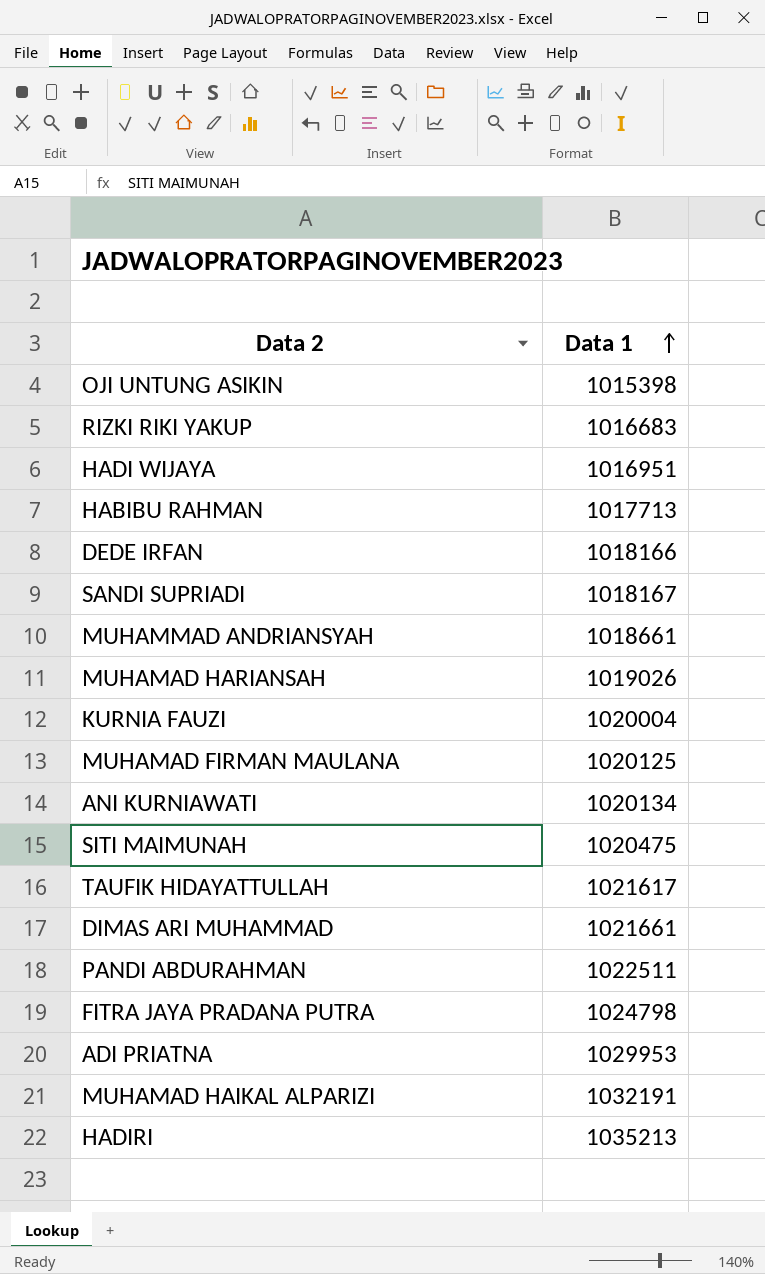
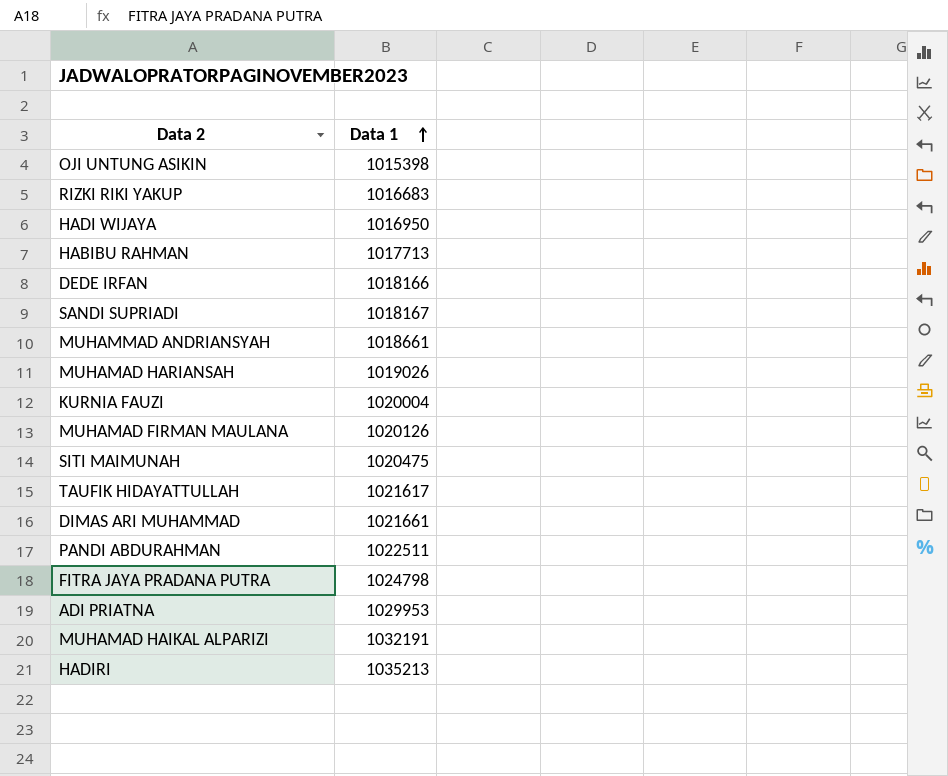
row ANI KURNIAWATI: 1020134 -> none
HADI WIJAYA | Data 1: 1016951 -> 1016950
MUHAMAD FIRMAN MAULANA | Data 1: 1020125 -> 1020126

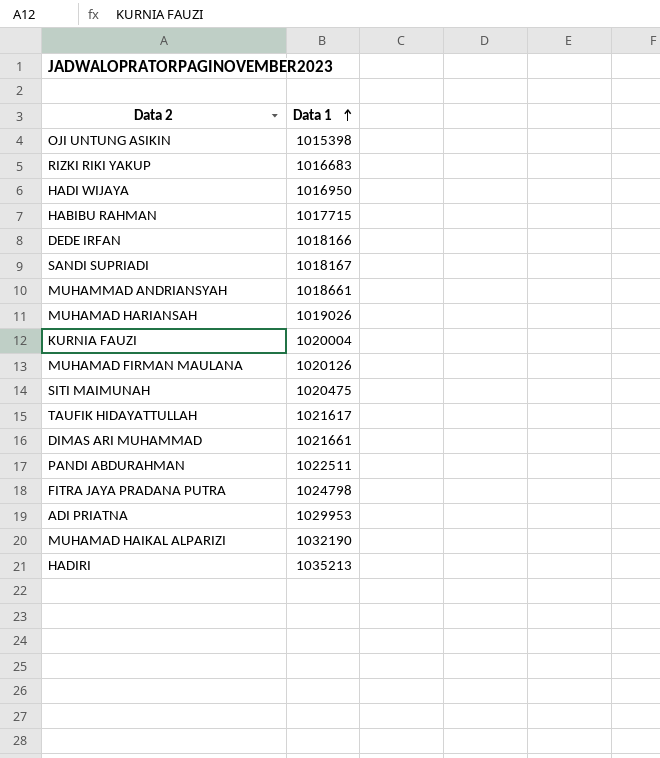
HABIBU RAHMAN | Data 1: 1017713 -> 1017715
MUHAMAD HAIKAL ALPARIZI | Data 1: 1032191 -> 1032190

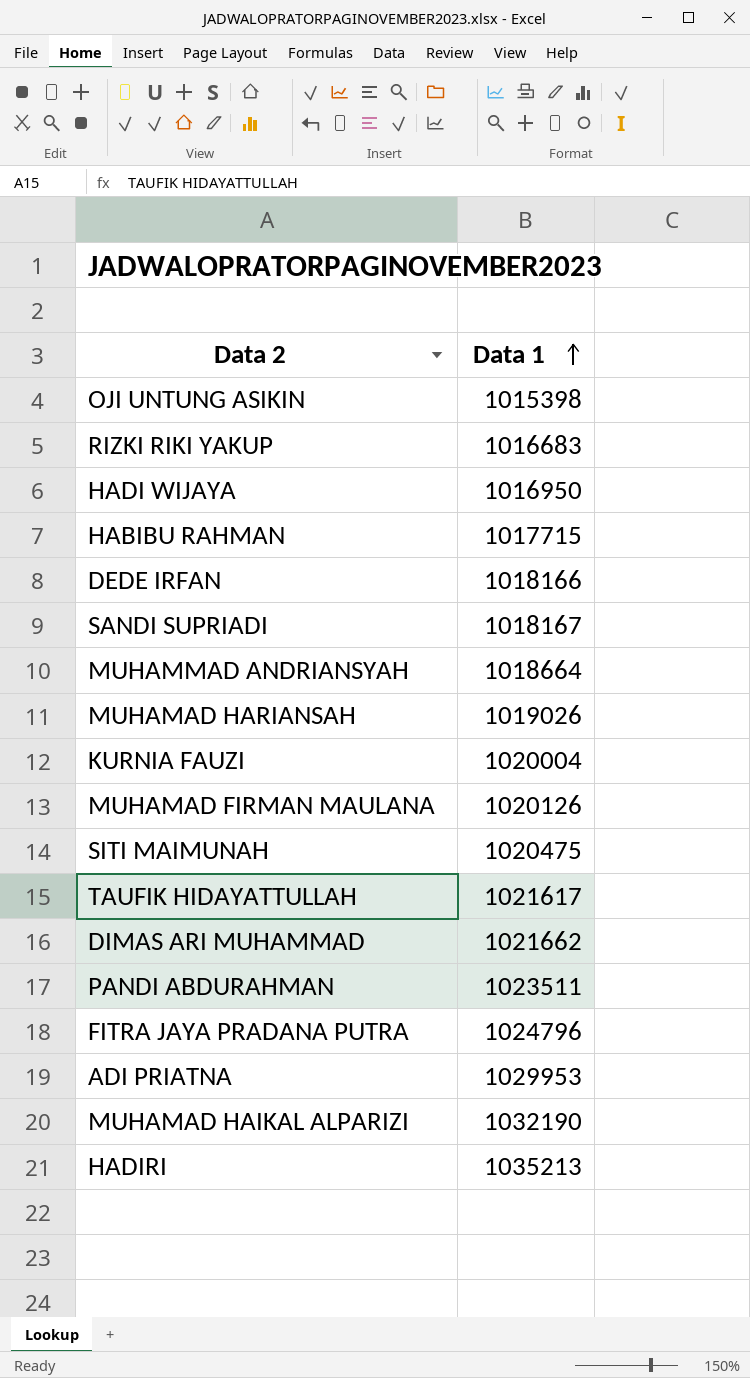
MUHAMMAD ANDRIANSYAH | Data 1: 1018661 -> 1018664
DIMAS ARI MUHAMMAD | Data 1: 1021661 -> 1021662
PANDI ABDURAHMAN | Data 1: 1022511 -> 1023511
FITRA JAYA PRADANA PUTRA | Data 1: 1024798 -> 1024796

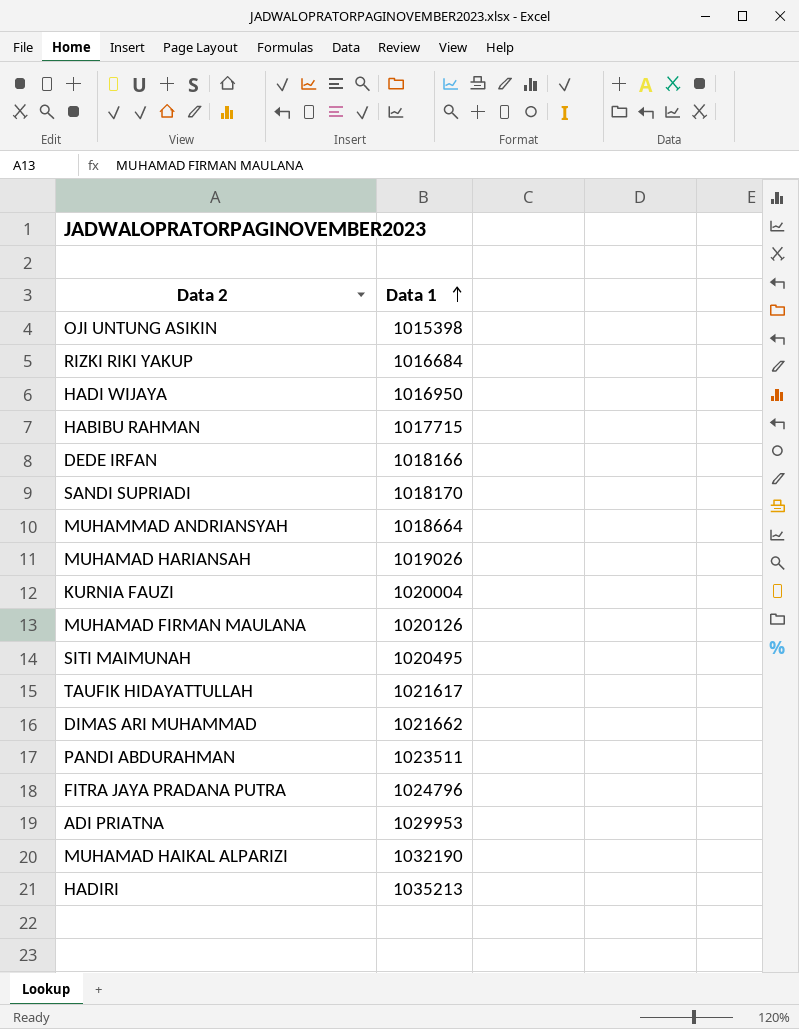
RIZKI RIKI YAKUP | Data 1: 1016683 -> 1016684
SANDI SUPRIADI | Data 1: 1018167 -> 1018170
SITI MAIMUNAH | Data 1: 1020475 -> 1020495

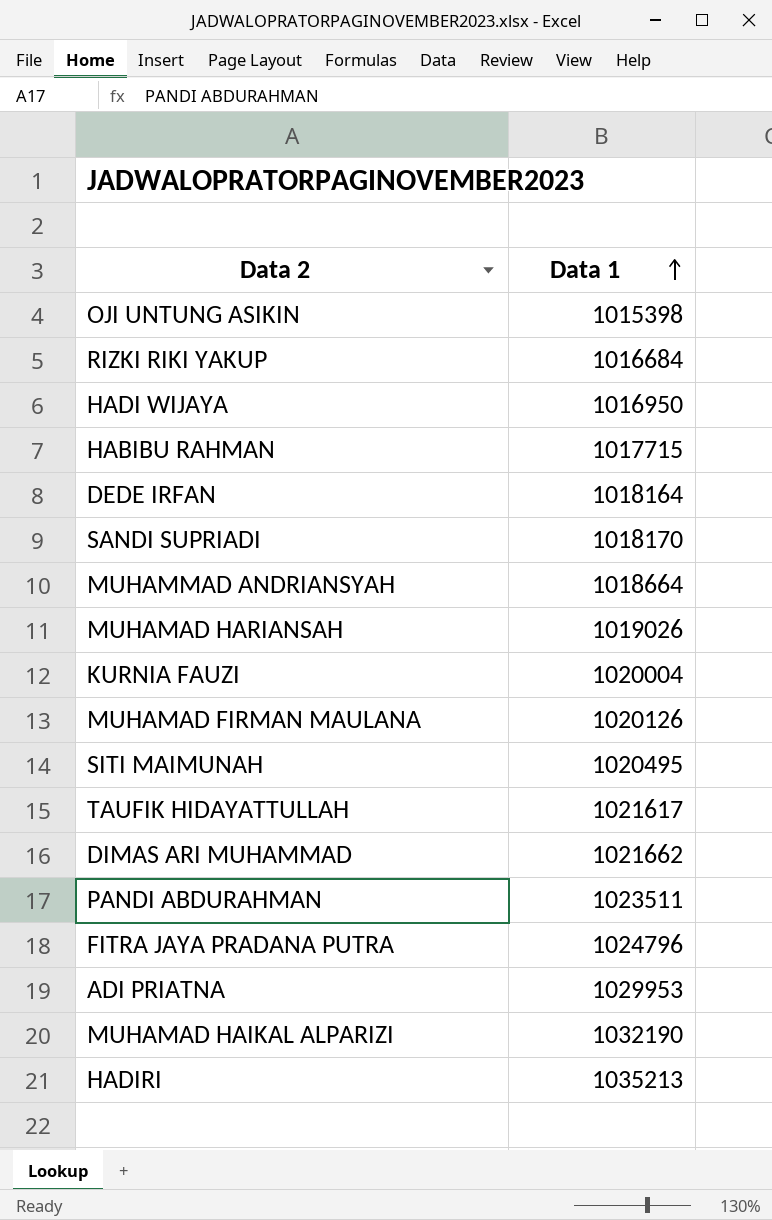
DEDE IRFAN | Data 1: 1018166 -> 1018164

